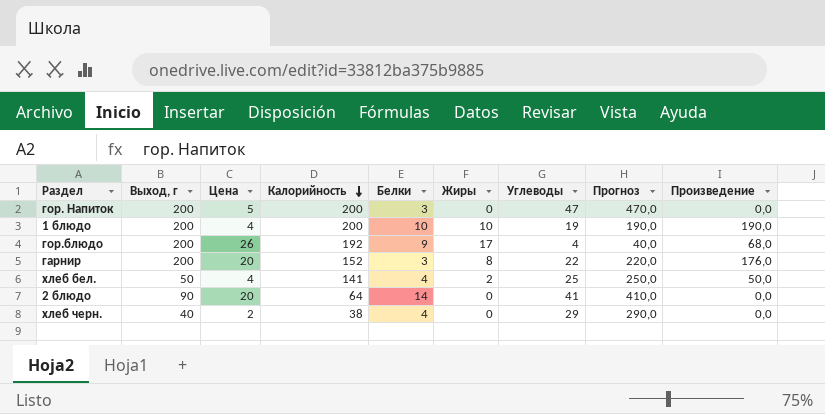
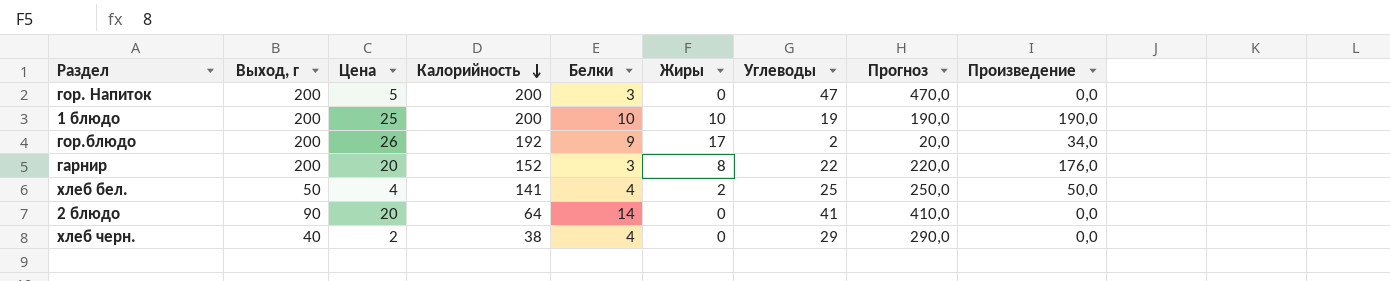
1 блюдо | Цена: 4 -> 25
гор.блюдо | Углеводы: 4 -> 2
гор.блюдо | Прогноз: 40,0 -> 20,0
гор.блюдо | Произведение: 68,0 -> 34,0

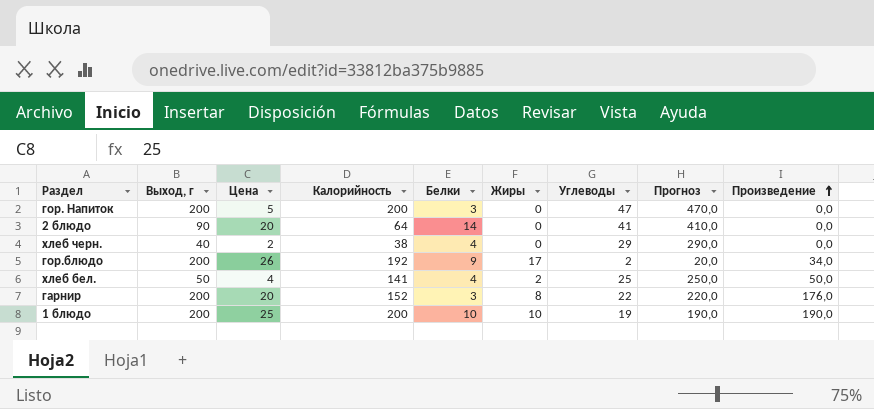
row order: Калорийность descending -> Произведение ascending

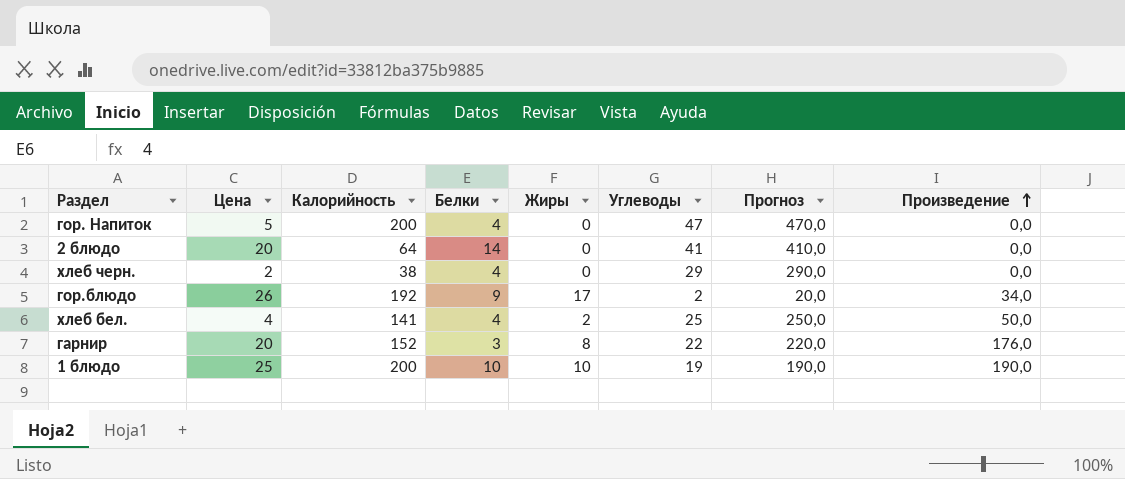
column Выход, г | position: 2 -> none
гор. Напиток | Белки: 3 -> 4

